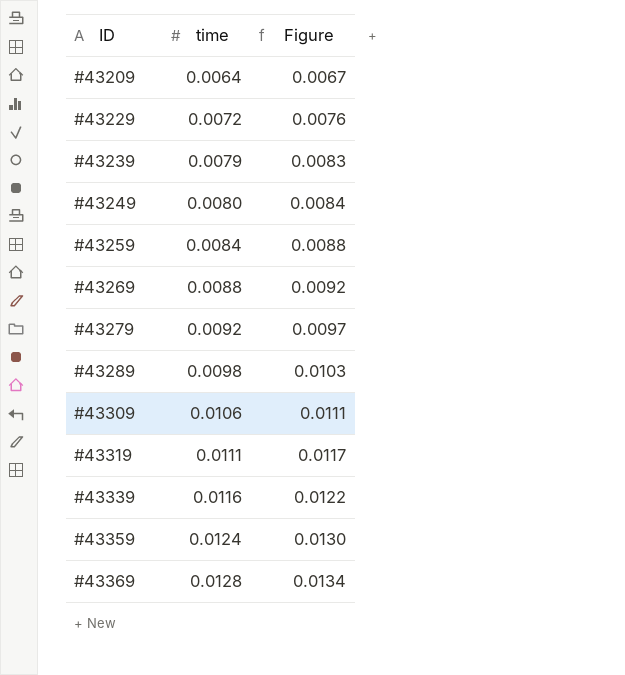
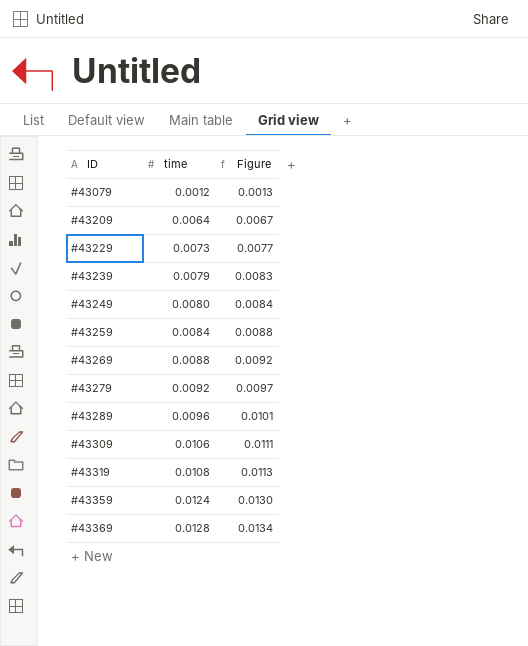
row #43339: 0.0116 | 0.0122 -> none
row #43079: none -> 0.0012 | 0.0013
#43229 | time: 0.0072 -> 0.0073
#43229 | Figure: 0.0076 -> 0.0077
#43289 | time: 0.0098 -> 0.0096
#43289 | Figure: 0.0103 -> 0.0101
#43319 | time: 0.0111 -> 0.0108
#43319 | Figure: 0.0117 -> 0.0113

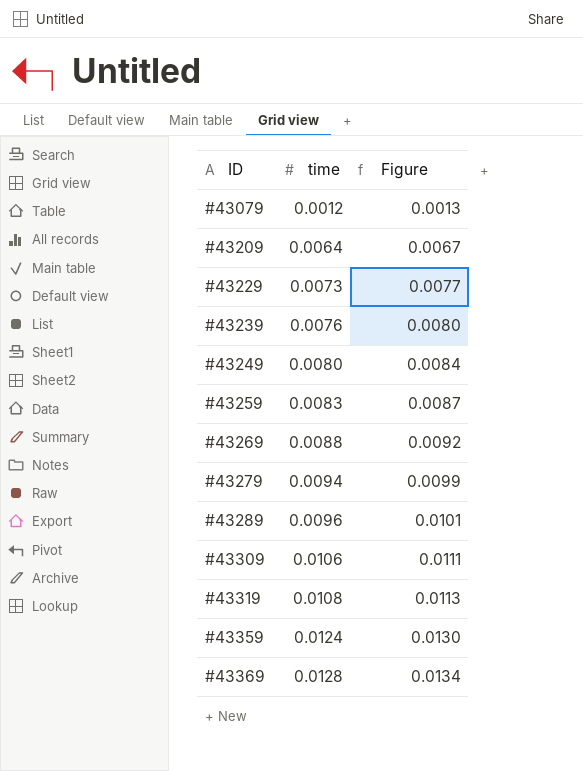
#43239 | time: 0.0079 -> 0.0076
#43239 | Figure: 0.0083 -> 0.0080
#43259 | time: 0.0084 -> 0.0083
#43259 | Figure: 0.0088 -> 0.0087
#43279 | time: 0.0092 -> 0.0094
#43279 | Figure: 0.0097 -> 0.0099

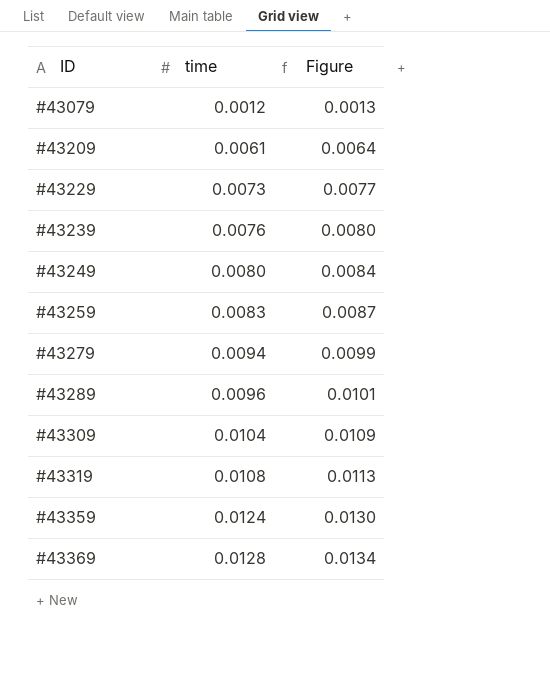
row #43269: 0.0088 | 0.0092 -> none
#43209 | time: 0.0064 -> 0.0061
#43209 | Figure: 0.0067 -> 0.0064
#43309 | time: 0.0106 -> 0.0104
#43309 | Figure: 0.0111 -> 0.0109

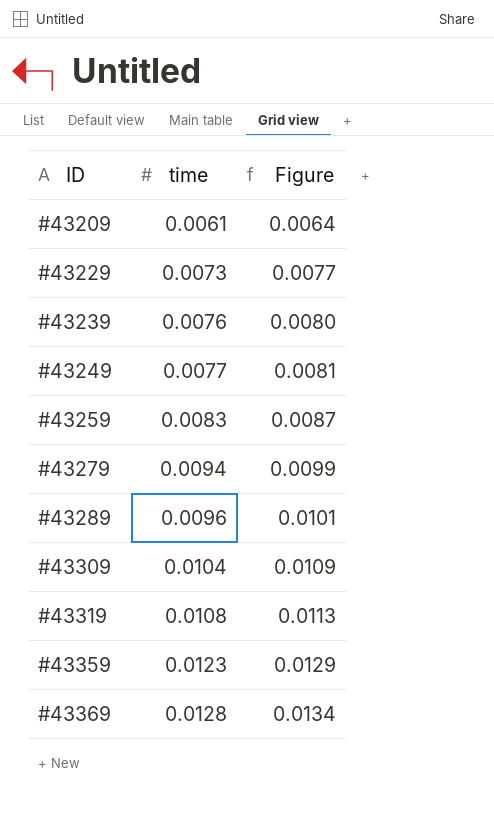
row #43079: 0.0012 | 0.0013 -> none
#43249 | time: 0.0080 -> 0.0077
#43249 | Figure: 0.0084 -> 0.0081
#43359 | time: 0.0124 -> 0.0123
#43359 | Figure: 0.0130 -> 0.0129

